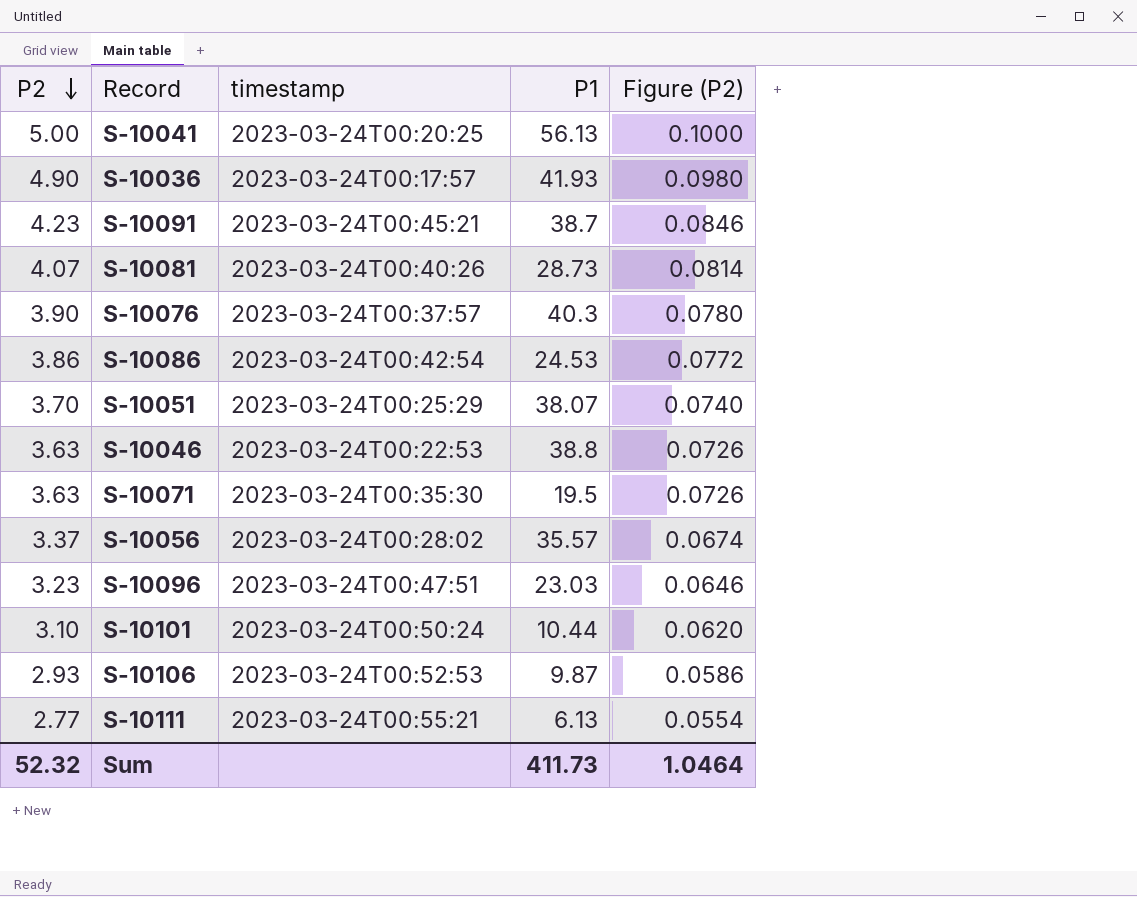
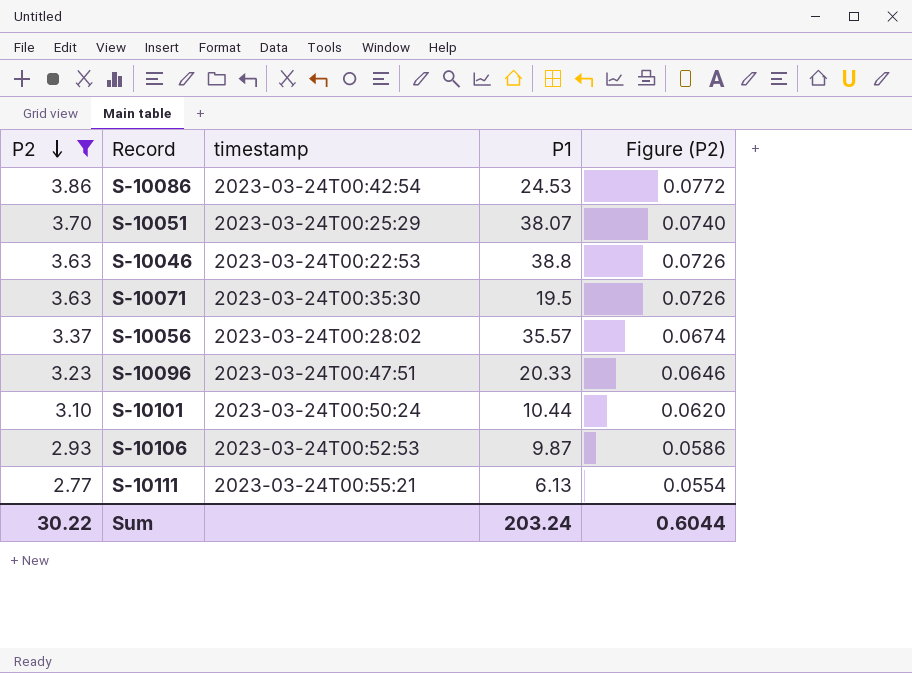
filter: none -> P2 <= 3.86
S-10096 | P1: 23.03 -> 20.33
Sum | P2: 52.32 -> 30.22
Sum | P1: 411.73 -> 203.24
Sum | Figure (P2): 1.0464 -> 0.6044

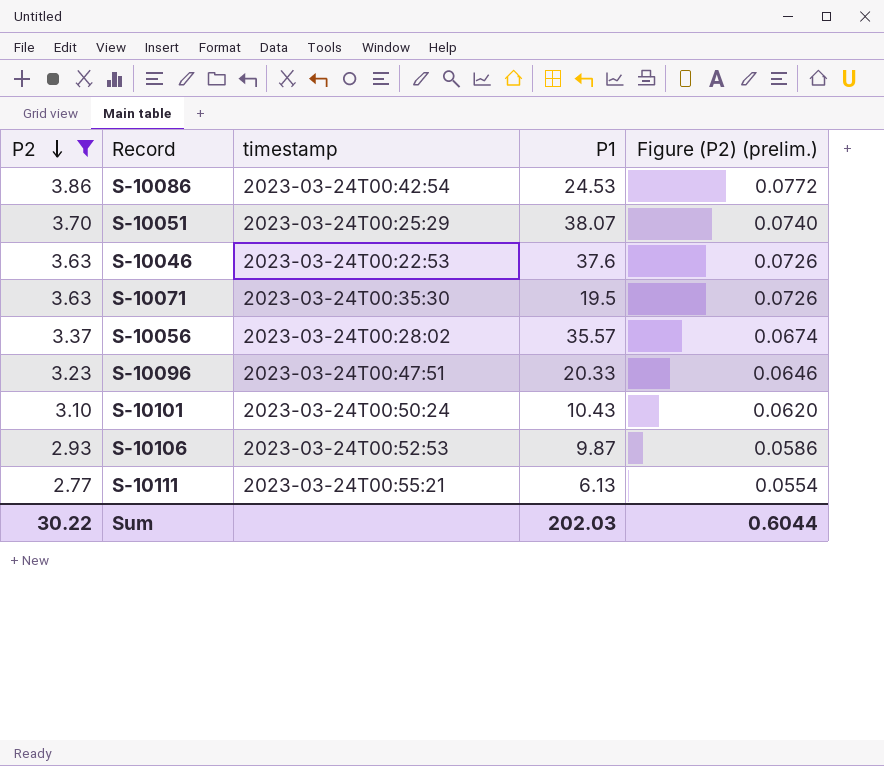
column name: Figure (P2) -> Figure (P2) (prelim.)
S-10046 | P1: 38.8 -> 37.6
S-10101 | P1: 10.44 -> 10.43
Sum | P1: 203.24 -> 202.03

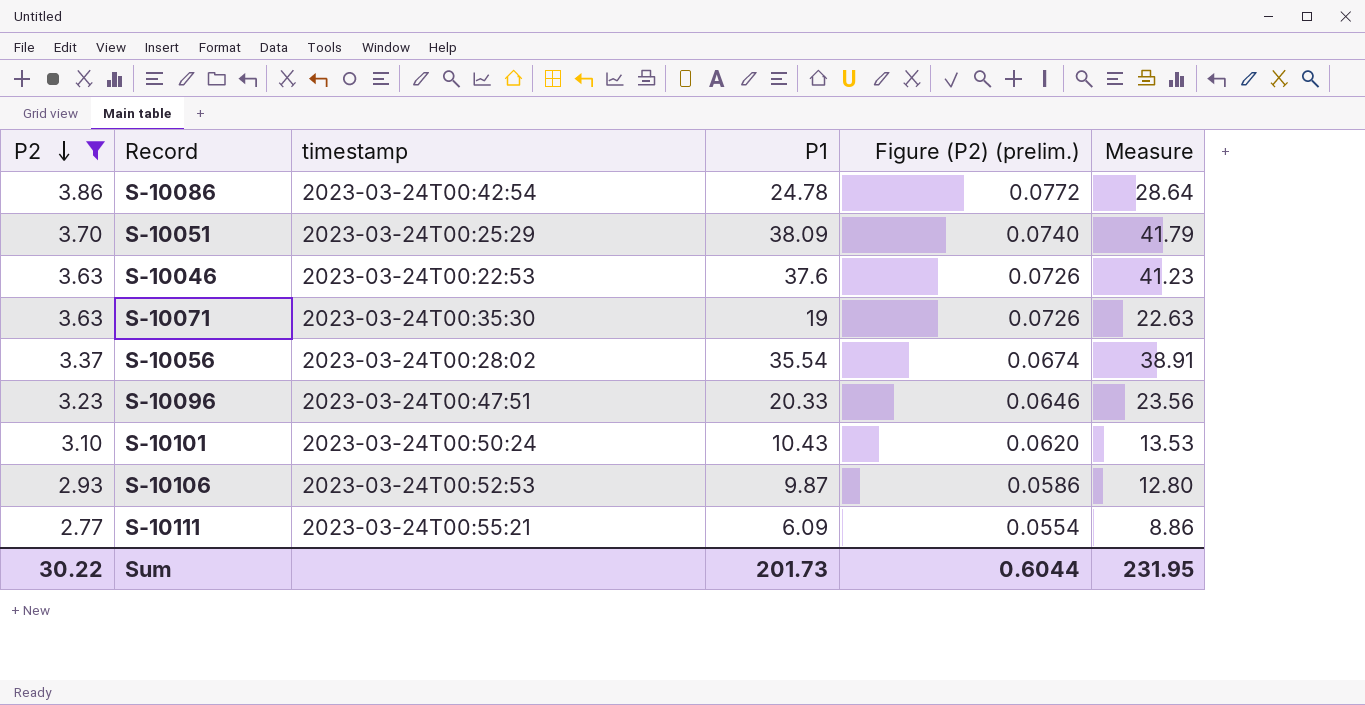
column Measure | formula: none -> [P2] + [P1]
S-10086 | P1: 24.53 -> 24.78
S-10051 | P1: 38.07 -> 38.09
S-10071 | P1: 19.5 -> 19
S-10056 | P1: 35.57 -> 35.54
S-10111 | P1: 6.13 -> 6.09
Sum | P1: 202.03 -> 201.73

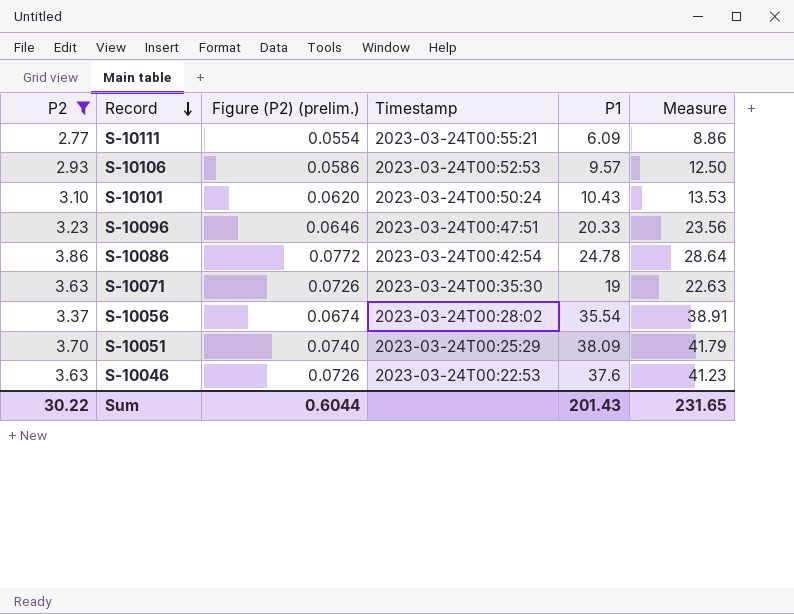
row order: P2 descending -> Record descending
column Figure (P2) (prelim.) | position: 5 -> 3
column name: timestamp -> Timestamp
S-10106 | P1: 9.87 -> 9.57
S-10106 | Measure: 12.80 -> 12.50
Sum | P1: 201.73 -> 201.43
Sum | Measure: 231.95 -> 231.65

